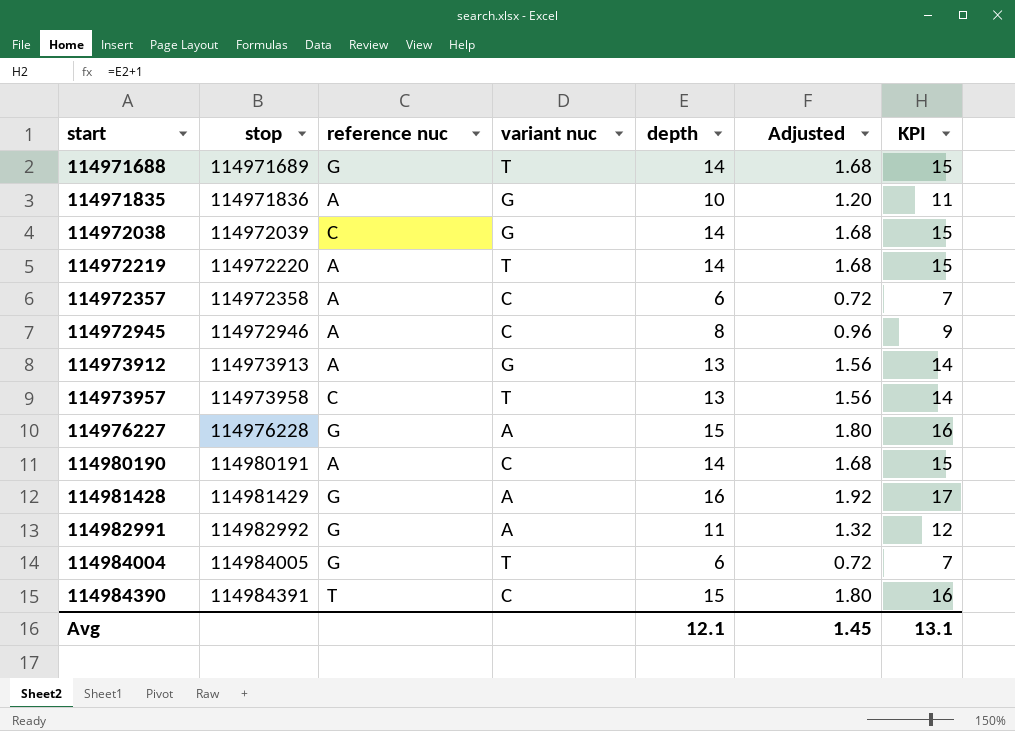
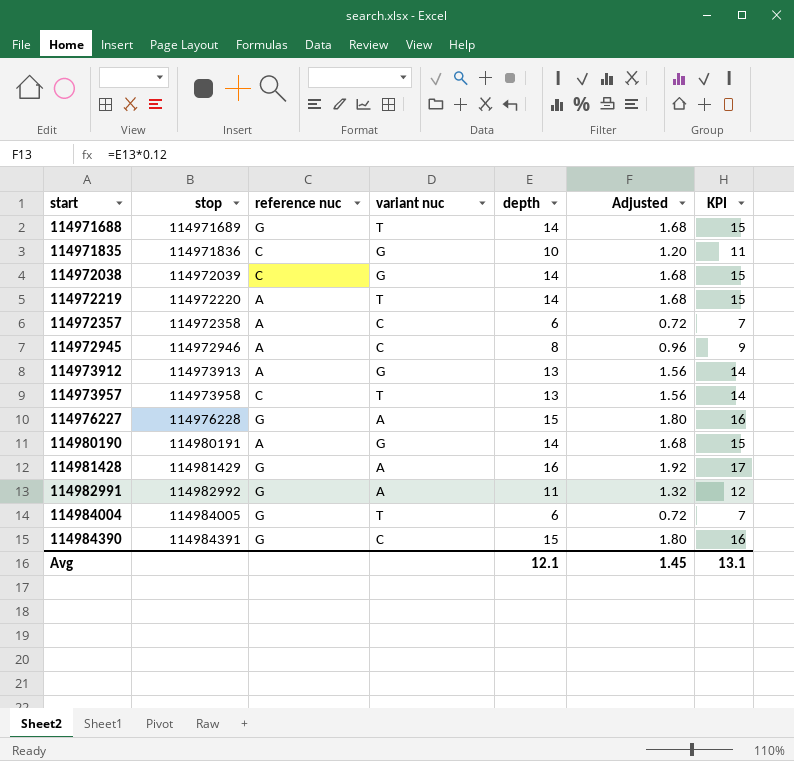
114971835 | reference nuc: A -> C
114980190 | variant nuc: C -> G
114984390 | reference nuc: T -> G

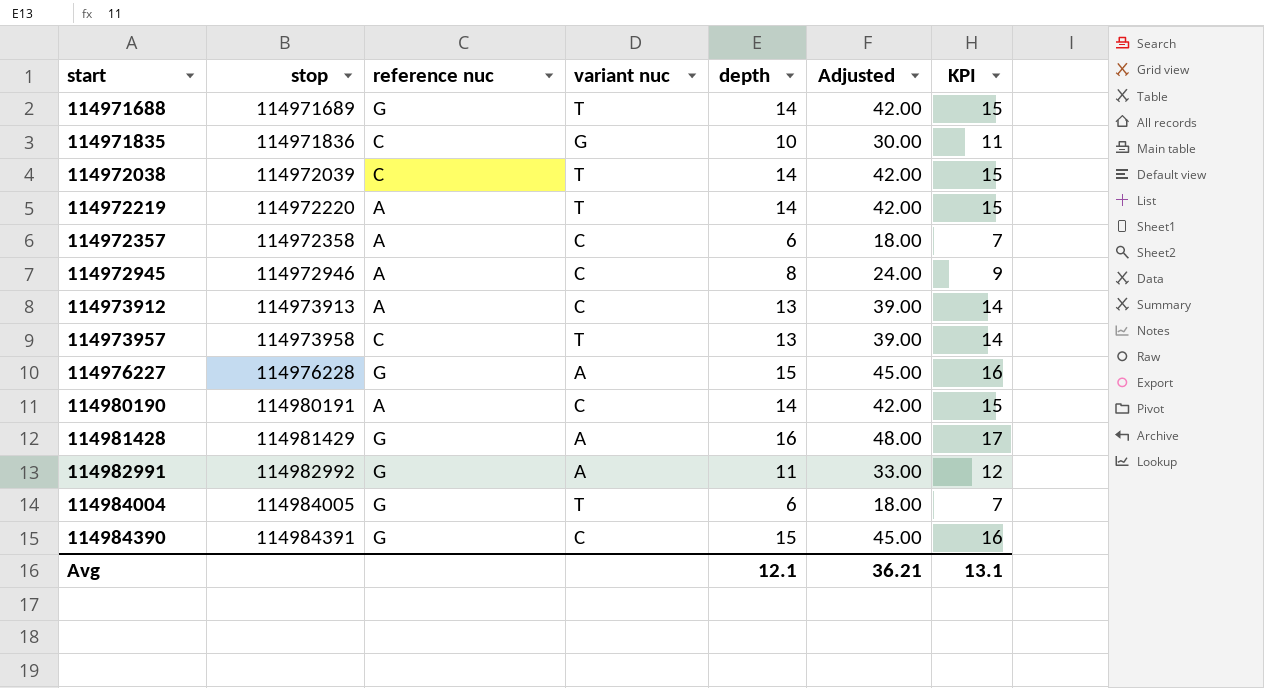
column Adjusted | formula: [depth] * 0.12 -> [depth] * 3
114972038 | variant nuc: G -> T
114973912 | variant nuc: G -> C
114980190 | variant nuc: G -> C
Avg | Adjusted: 1.45 -> 36.21

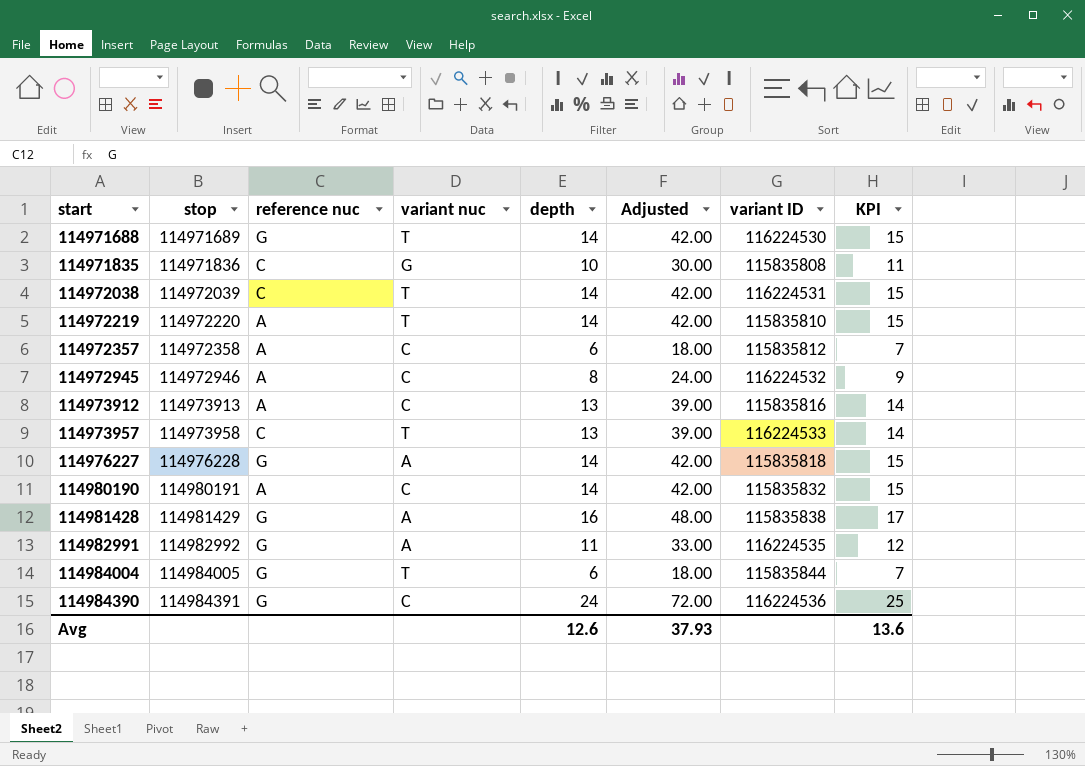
column variant ID | position: none -> 7
114976227 | depth: 15 -> 14
114976227 | Adjusted: 45.00 -> 42.00
114976227 | KPI: 16 -> 15
114984390 | depth: 15 -> 24
114984390 | Adjusted: 45.00 -> 72.00
114984390 | KPI: 16 -> 25
Avg | depth: 12.1 -> 12.6
Avg | Adjusted: 36.21 -> 37.93
Avg | KPI: 13.1 -> 13.6

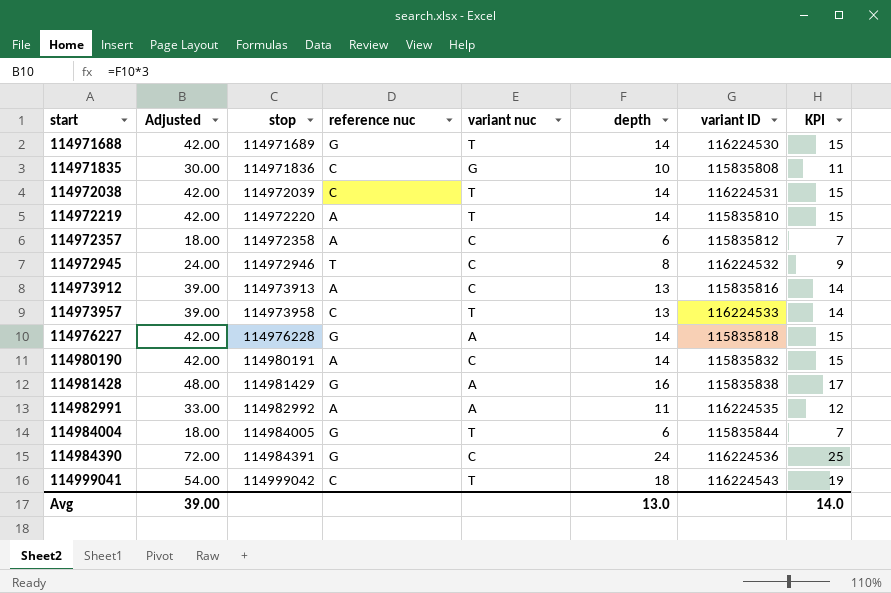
column Adjusted | position: 6 -> 2
114972945 | reference nuc: A -> T
114982991 | reference nuc: G -> A
row 114999041: none -> 54.00 | 114999042 | C | T | 18 | 116224543 | 19
Avg | Adjusted: 37.93 -> 39.00
Avg | depth: 12.6 -> 13.0
Avg | KPI: 13.6 -> 14.0

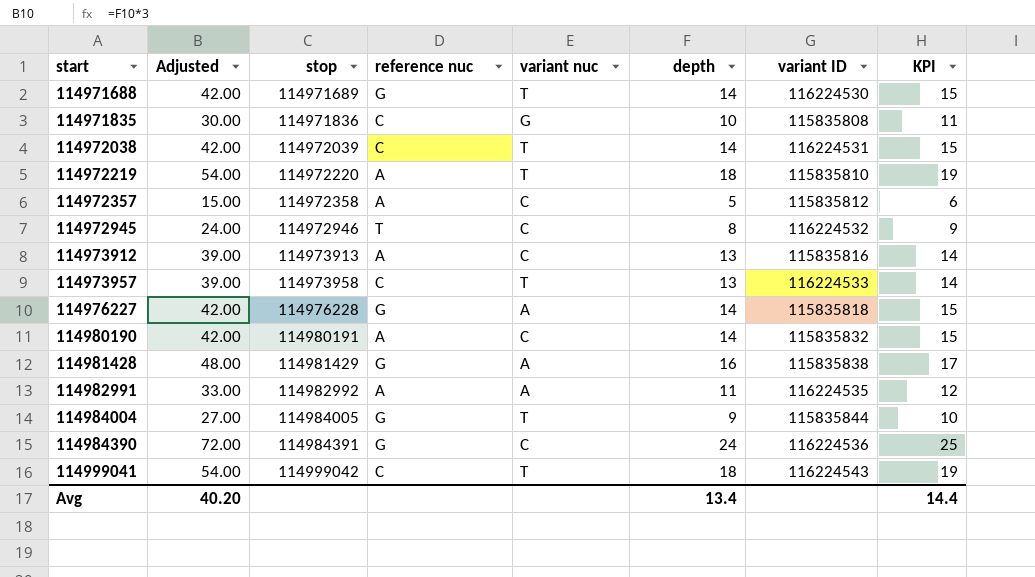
114972219 | Adjusted: 42.00 -> 54.00
114972219 | depth: 14 -> 18
114972219 | KPI: 15 -> 19
114972357 | Adjusted: 18.00 -> 15.00
114972357 | depth: 6 -> 5
114972357 | KPI: 7 -> 6
114984004 | Adjusted: 18.00 -> 27.00
114984004 | depth: 6 -> 9
114984004 | KPI: 7 -> 10
Avg | Adjusted: 39.00 -> 40.20
Avg | depth: 13.0 -> 13.4
Avg | KPI: 14.0 -> 14.4

